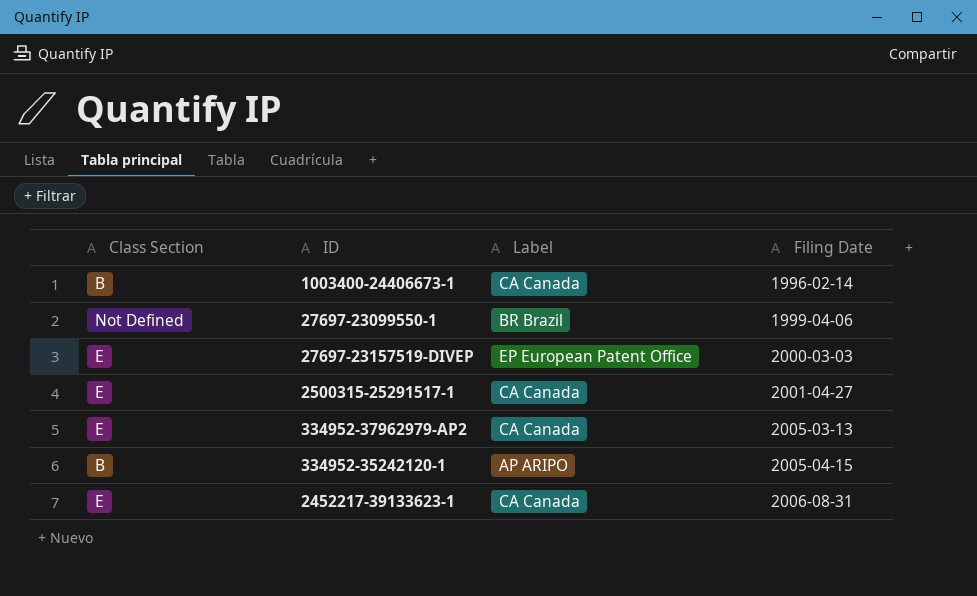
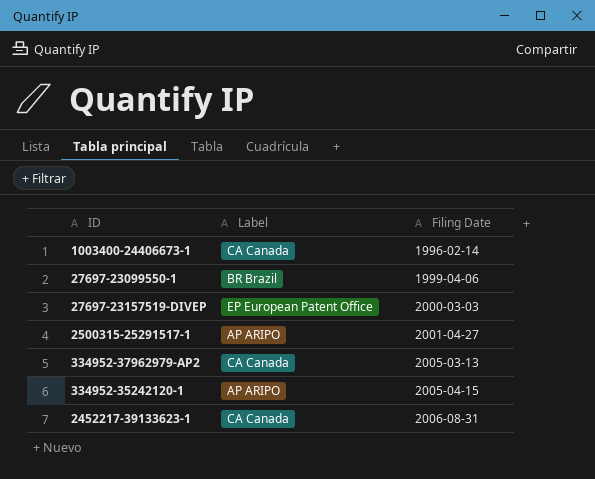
column Class Section | position: 1 -> none
2500315-25291517-1 | Label: CA Canada -> AP ARIPO

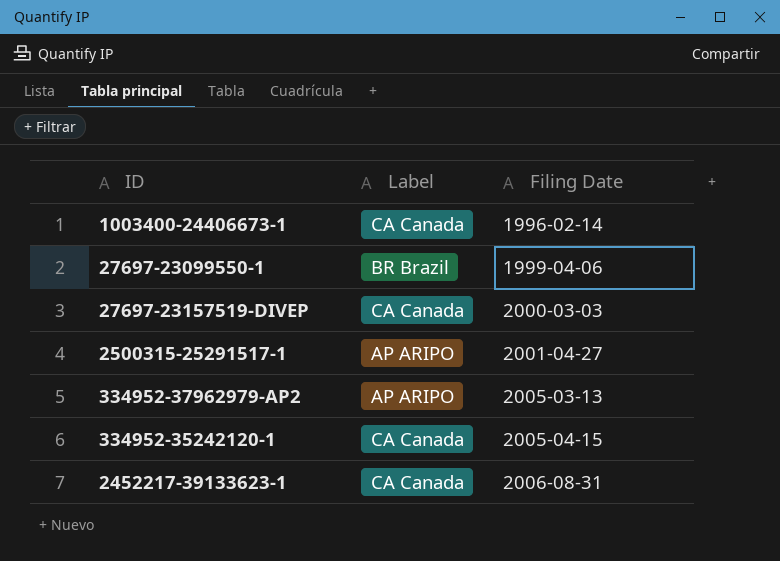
27697-23157519-DIVEP | Label: EP European Patent Office -> CA Canada
334952-37962979-AP2 | Label: CA Canada -> AP ARIPO
334952-35242120-1 | Label: AP ARIPO -> CA Canada

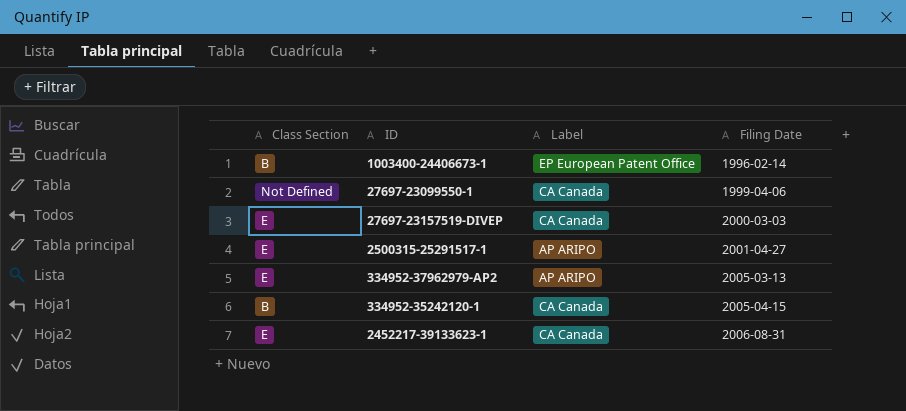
column Class Section | position: none -> 1
1003400-24406673-1 | Label: CA Canada -> EP European Patent Office
27697-23099550-1 | Label: BR Brazil -> CA Canada

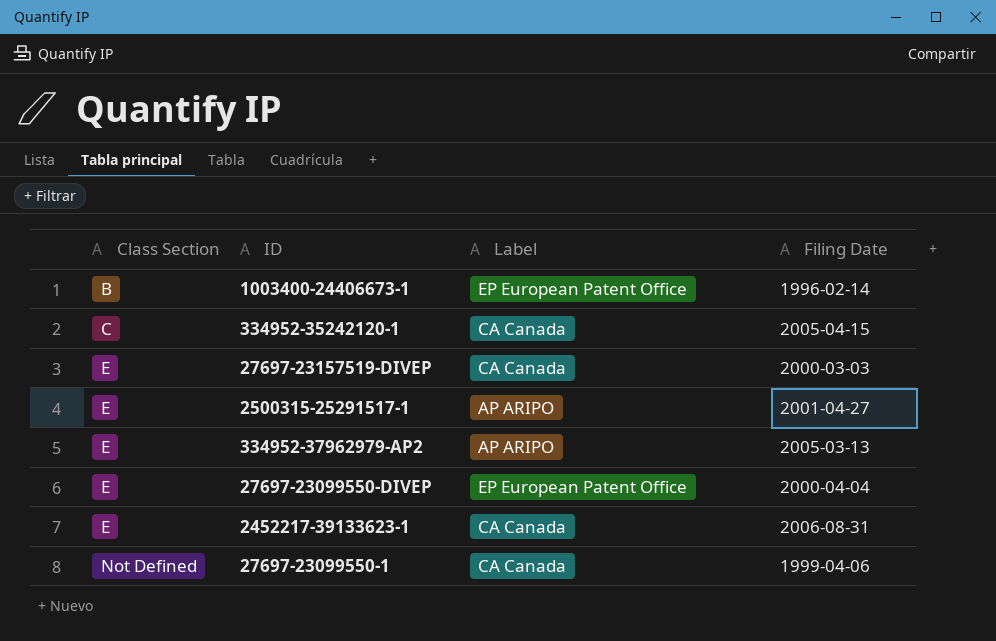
row order: Filing Date ascending -> Class Section ascending
334952-35242120-1 | Class Section: B -> C
row 27697-23099550-DIVEP: none -> E | EP European Patent Office | 2000-04-04

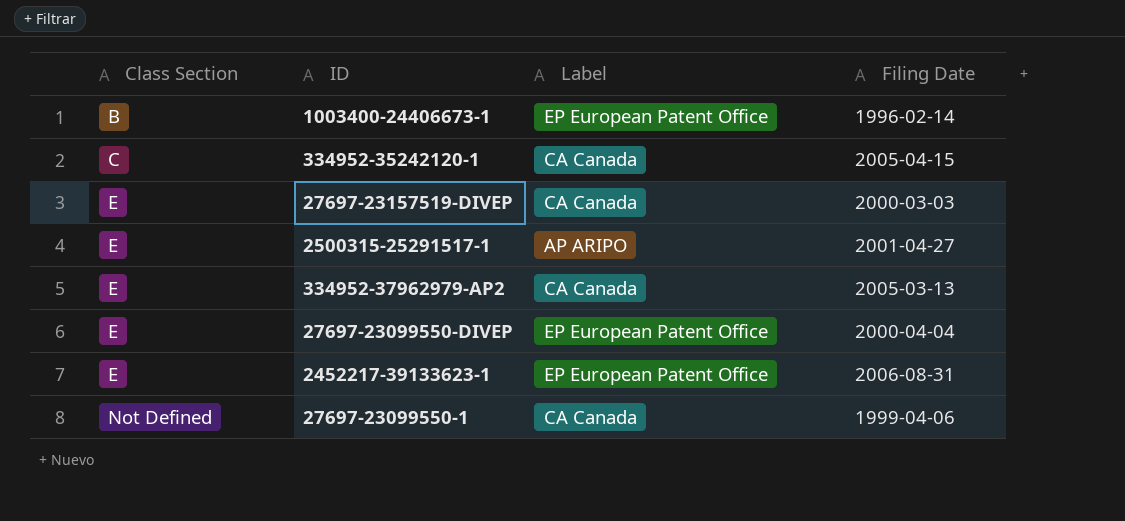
334952-37962979-AP2 | Label: AP ARIPO -> CA Canada
2452217-39133623-1 | Label: CA Canada -> EP European Patent Office

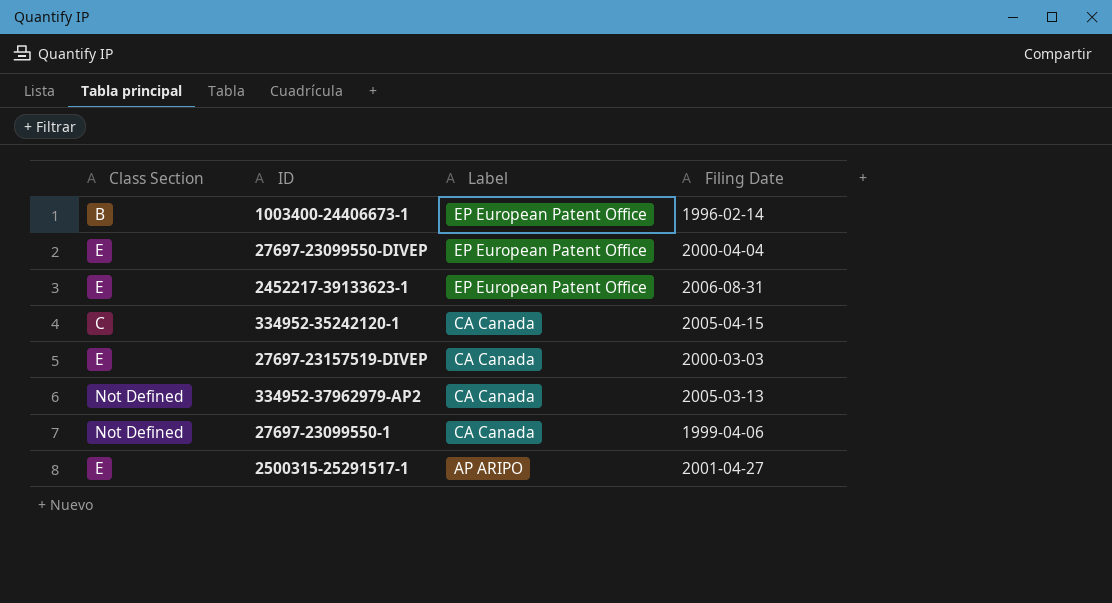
row order: Class Section ascending -> Label descending
334952-37962979-AP2 | Class Section: E -> Not Defined

